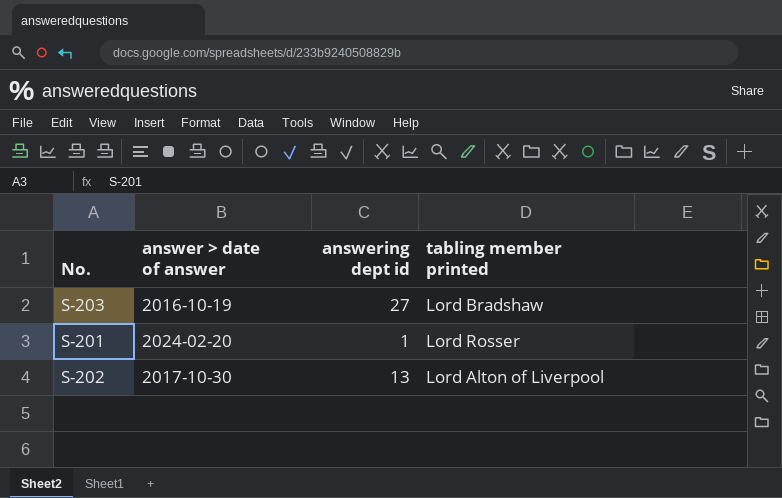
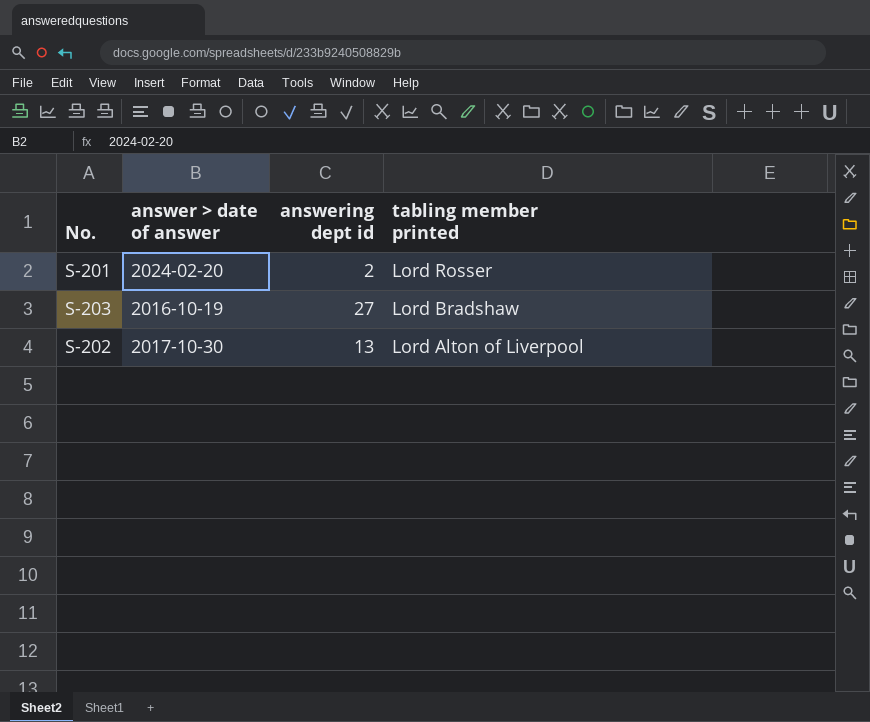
row order: none -> tabling member printed descending
S-201 | answering dept id: 1 -> 2

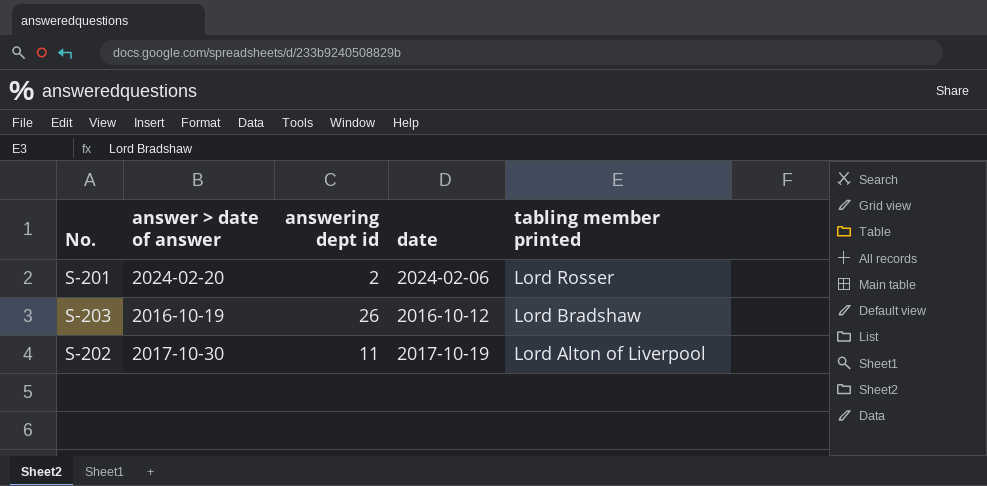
column date | position: none -> 4
S-203 | answering dept id: 27 -> 26
S-202 | answering dept id: 13 -> 11

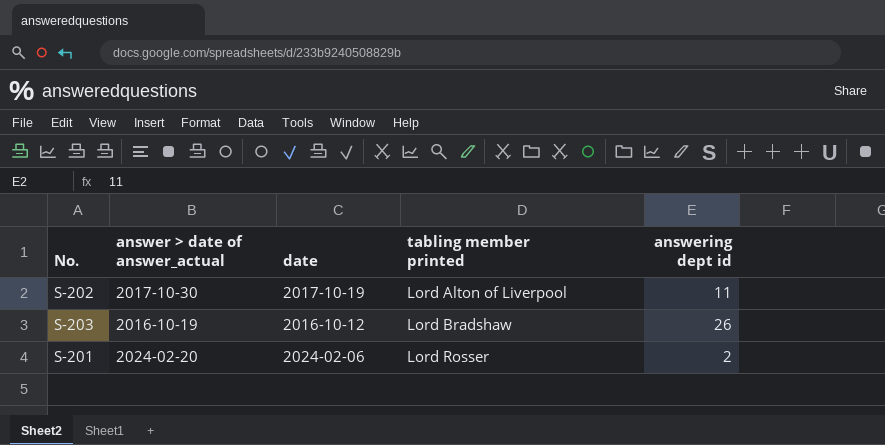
row order: tabling member printed descending -> tabling member printed ascending
column name: answer > date of answer -> answer > date of answer_actual
column answering dept id | position: 3 -> 5

